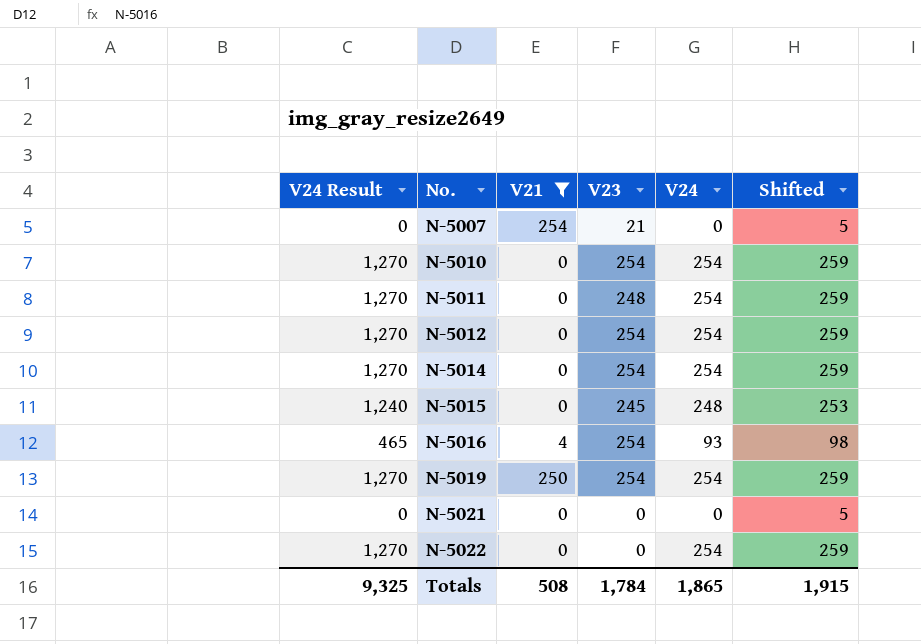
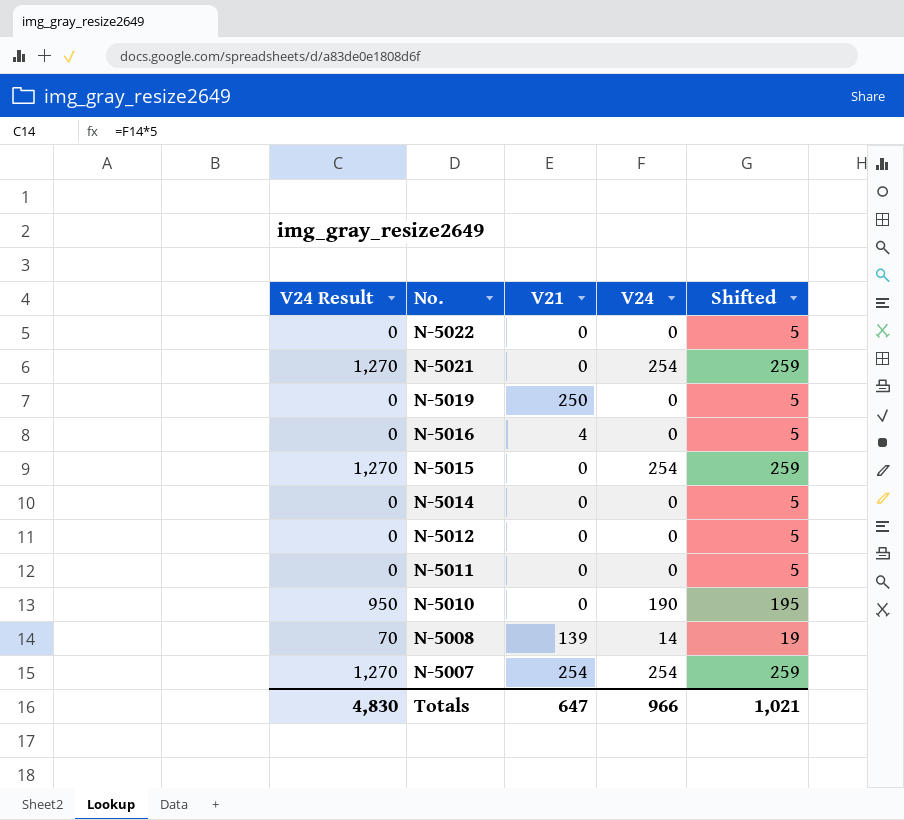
filter: V21 != 139 -> none
row order: No. ascending -> No. descending
column V23 | position: 4 -> none
N-5022 | V24 Result: 1,270 -> 0
N-5022 | V24: 254 -> 0
N-5022 | Shifted: 259 -> 5
N-5021 | V24 Result: 0 -> 1,270
N-5021 | V24: 0 -> 254
N-5021 | Shifted: 5 -> 259
N-5019 | V24 Result: 1,270 -> 0
N-5019 | V24: 254 -> 0
N-5019 | Shifted: 259 -> 5
N-5016 | V24 Result: 465 -> 0
N-5016 | V24: 93 -> 0
N-5016 | Shifted: 98 -> 5
N-5015 | V24 Result: 1,240 -> 1,270
N-5015 | V24: 248 -> 254
N-5015 | Shifted: 253 -> 259
N-5014 | V24 Result: 1,270 -> 0
N-5014 | V24: 254 -> 0
N-5014 | Shifted: 259 -> 5
N-5012 | V24 Result: 1,270 -> 0
N-5012 | V24: 254 -> 0
N-5012 | Shifted: 259 -> 5
N-5011 | V24 Result: 1,270 -> 0
N-5011 | V24: 254 -> 0
N-5011 | Shifted: 259 -> 5
N-5010 | V24 Result: 1,270 -> 950
N-5010 | V24: 254 -> 190
N-5010 | Shifted: 259 -> 195
N-5007 | V24 Result: 0 -> 1,270
N-5007 | V24: 0 -> 254
N-5007 | Shifted: 5 -> 259
Totals | V24 Result: 9,325 -> 4,830
Totals | V21: 508 -> 647
Totals | V24: 1,865 -> 966
Totals | Shifted: 1,915 -> 1,021

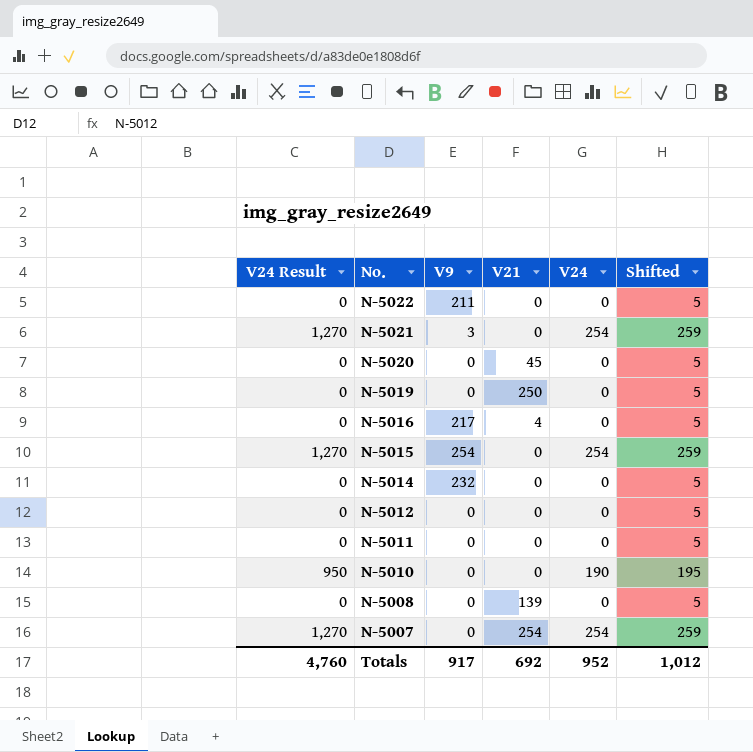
column V9 | position: none -> 3
row N-5020: none -> 0 | 0 | 45 | 0 | 5
N-5008 | V24 Result: 70 -> 0
N-5008 | V24: 14 -> 0
N-5008 | Shifted: 19 -> 5
Totals | V24 Result: 4,830 -> 4,760
Totals | V21: 647 -> 692
Totals | V24: 966 -> 952
Totals | Shifted: 1,021 -> 1,012

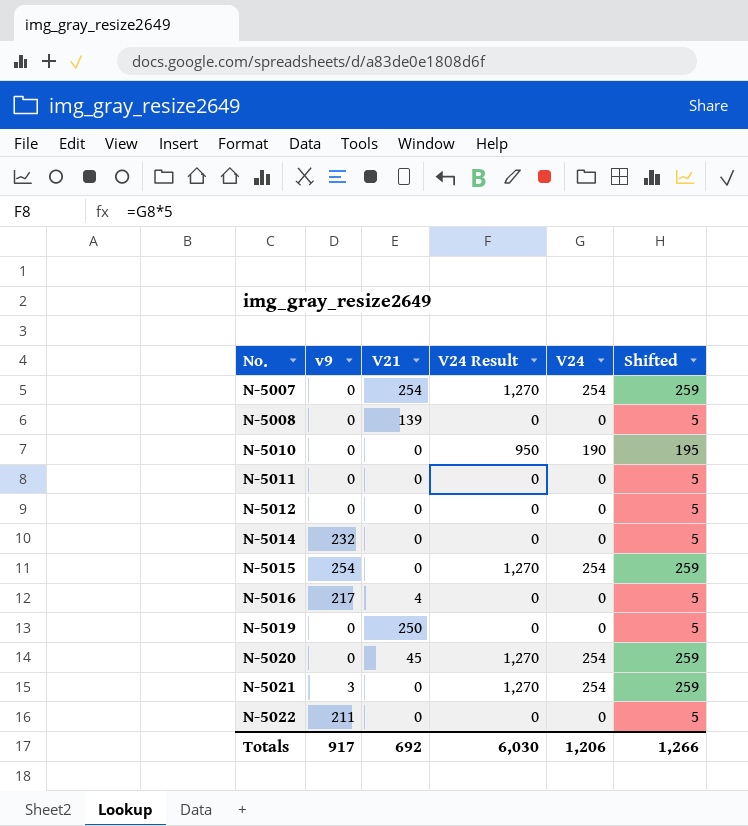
row order: No. descending -> No. ascending
column name: V9 -> v9
column V24 Result | position: 1 -> 4
N-5020 | V24 Result: 0 -> 1,270
N-5020 | V24: 0 -> 254
N-5020 | Shifted: 5 -> 259
Totals | V24 Result: 4,760 -> 6,030
Totals | V24: 952 -> 1,206
Totals | Shifted: 1,012 -> 1,266

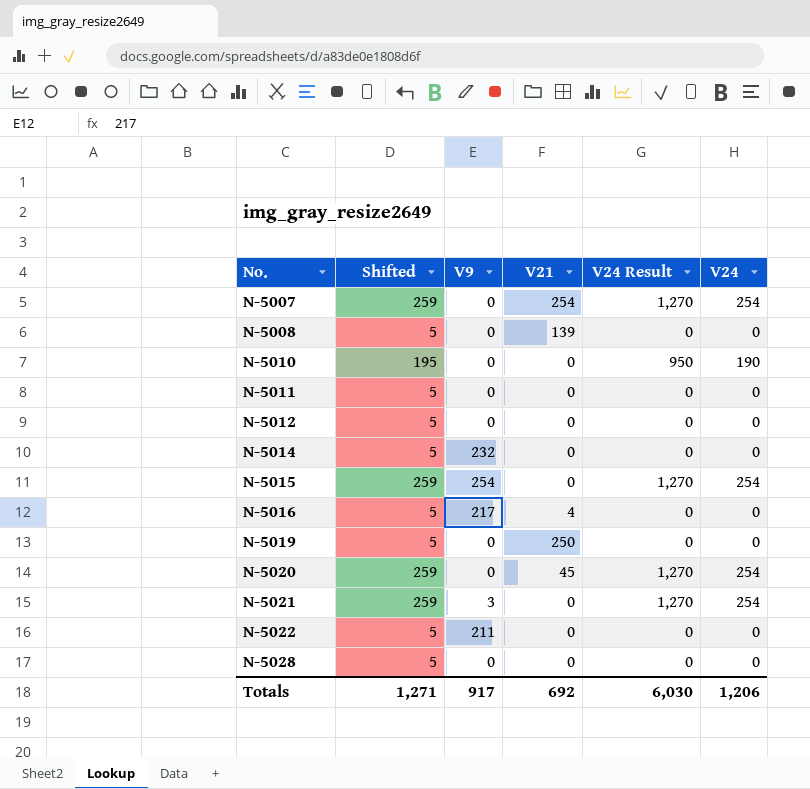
column Shifted | position: 6 -> 2
column name: v9 -> V9
row N-5028: none -> 5 | 0 | 0 | 0 | 0
Totals | Shifted: 1,266 -> 1,271

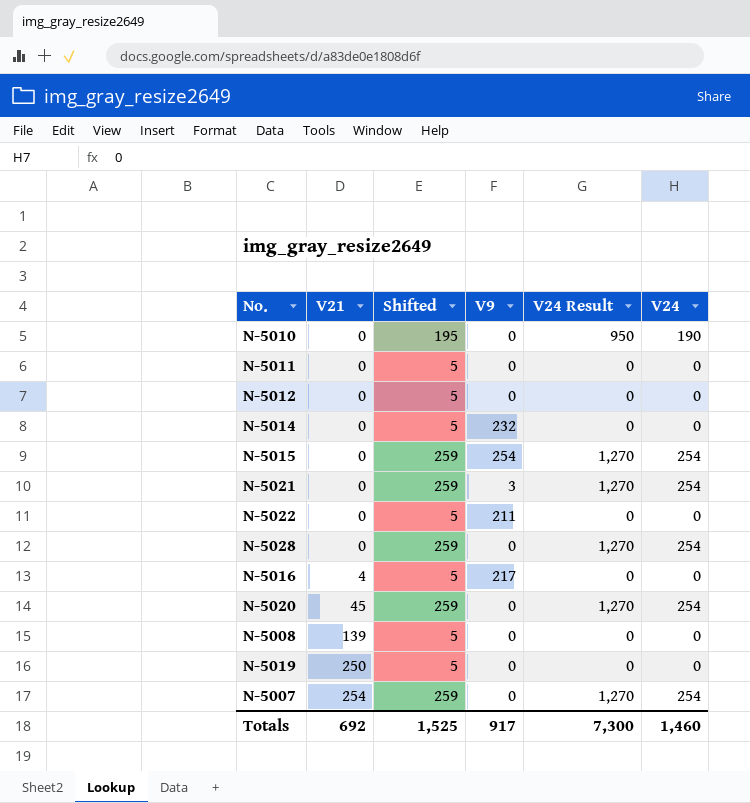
row order: No. ascending -> V21 ascending
column V21 | position: 4 -> 2
N-5028 | Shifted: 5 -> 259
N-5028 | V24 Result: 0 -> 1,270
N-5028 | V24: 0 -> 254
Totals | Shifted: 1,271 -> 1,525
Totals | V24 Result: 6,030 -> 7,300
Totals | V24: 1,206 -> 1,460

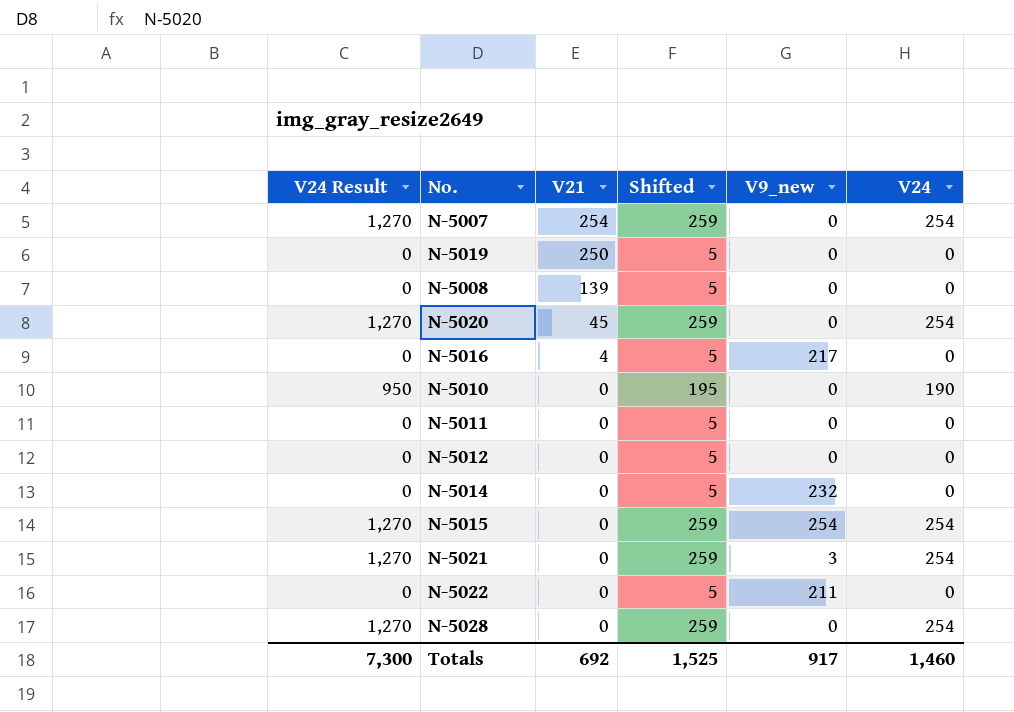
row order: V21 ascending -> V21 descending
column V24 Result | position: 5 -> 1
column name: V9 -> V9_new

